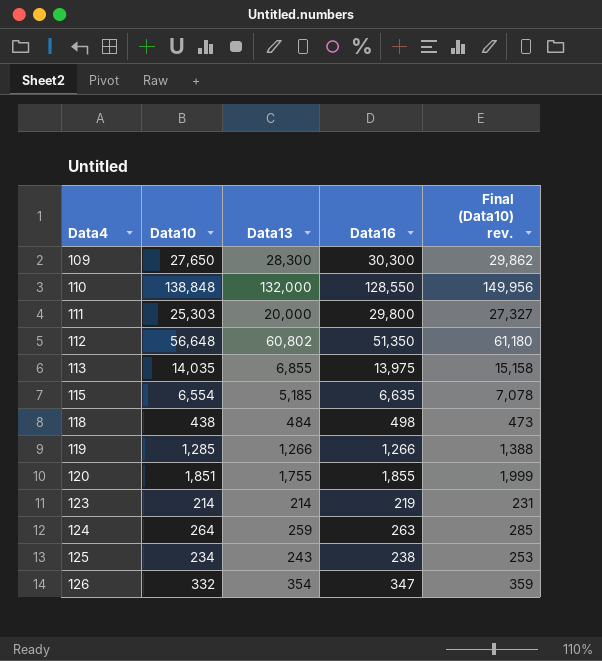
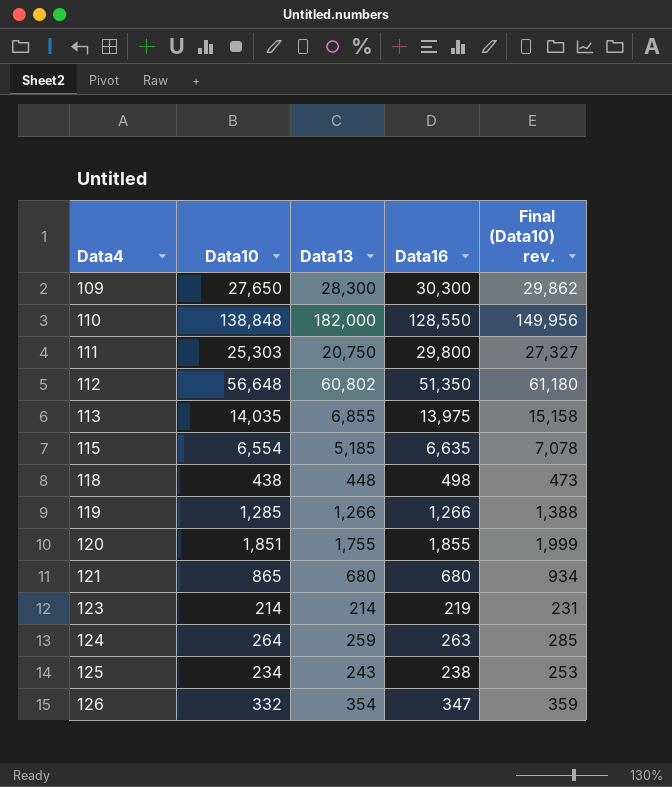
110 | Data13: 132,000 -> 182,000
111 | Data13: 20,000 -> 20,750
118 | Data13: 484 -> 448
row 121: none -> 865 | 680 | 680 | 934

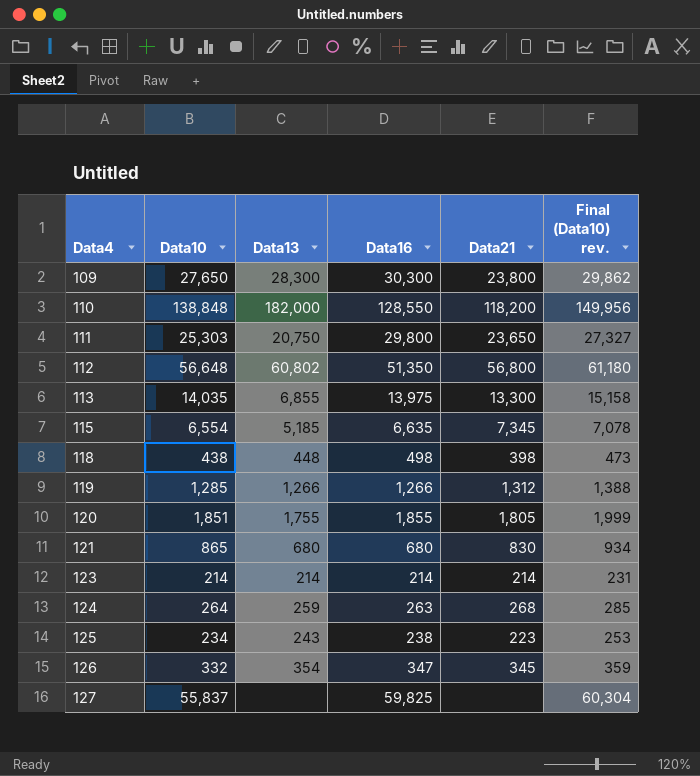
column Data21 | position: none -> 5
123 | Data16: 219 -> 214
row 127: none -> 55,837 | none | 59,825 | none | 60,304

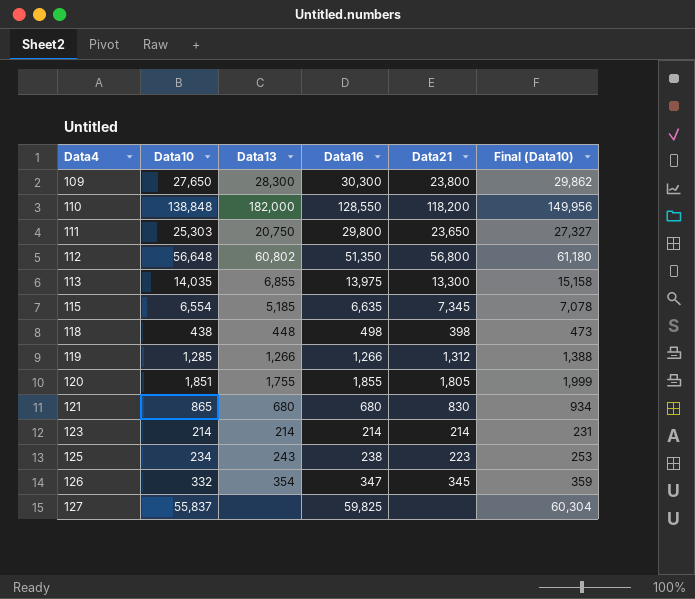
column name: Final (Data10) rev. -> Final (Data10)
row 124: 264 | 259 | 263 | 268 | 285 -> none

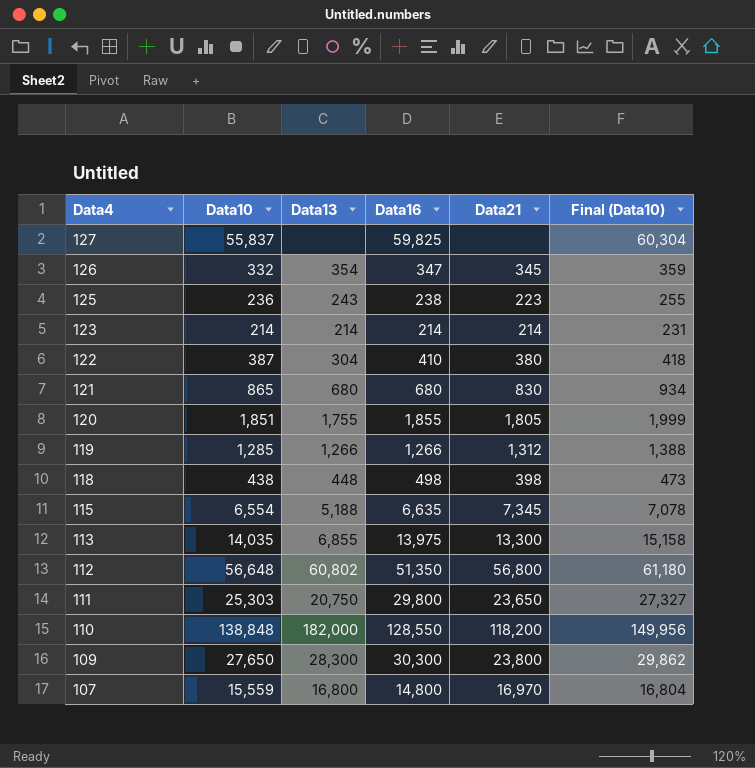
row order: Data4 ascending -> Data4 descending
125 | Data10: 234 -> 236
125 | Final (Data10): 253 -> 255
row 122: none -> 387 | 304 | 410 | 380 | 418
115 | Data13: 5,185 -> 5,188
row 107: none -> 15,559 | 16,800 | 14,800 | 16,970 | 16,804

